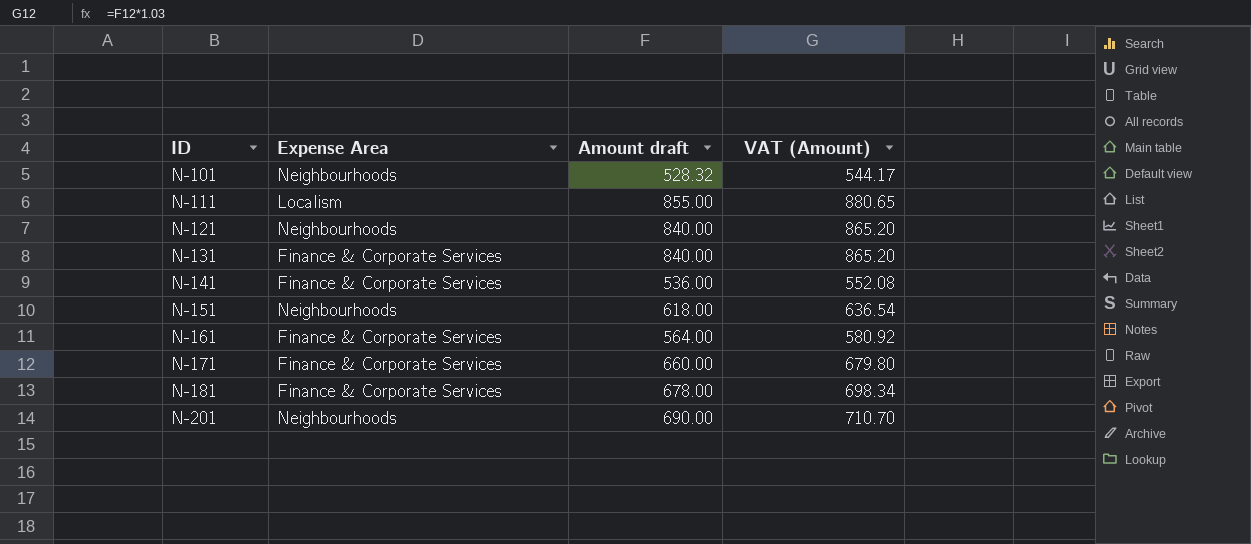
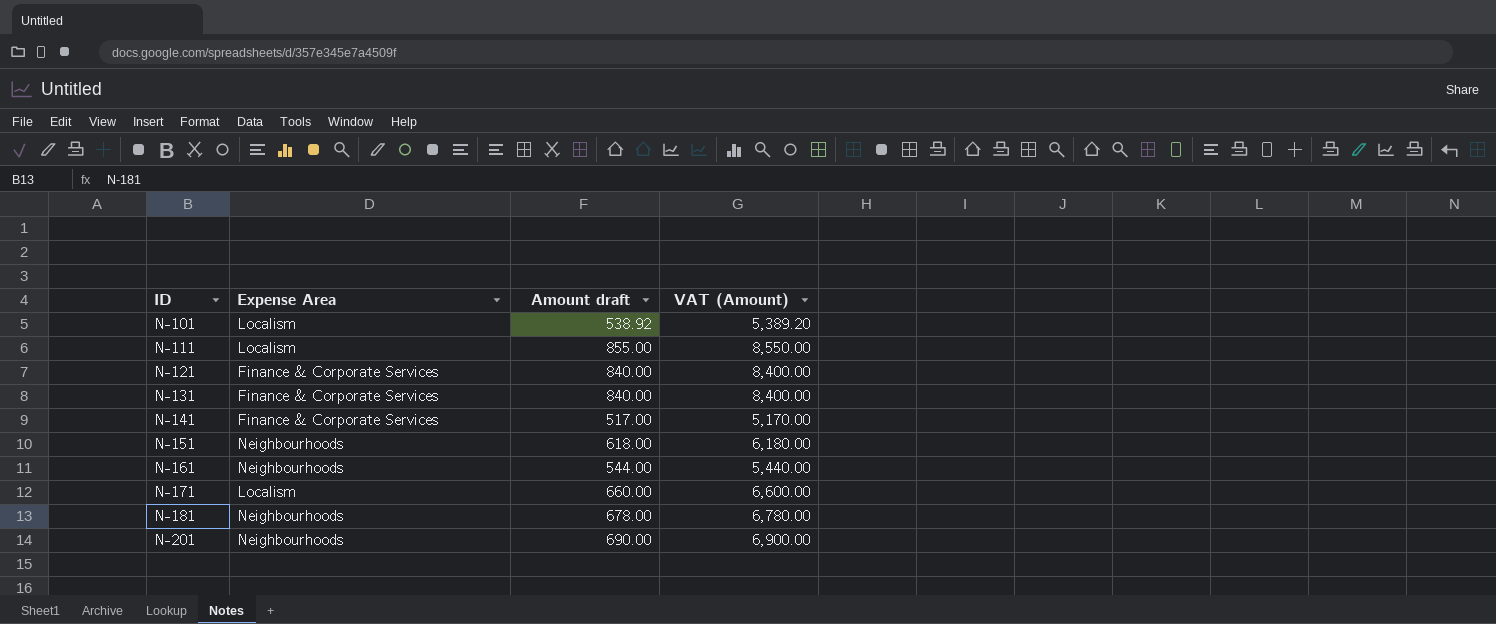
column VAT (Amount) | formula: [Amount draft] * 1.03 -> [Amount draft] * 10
N-101 | Expense Area: Neighbourhoods -> Localism
N-101 | Amount draft: 528.32 -> 538.92
N-121 | Expense Area: Neighbourhoods -> Finance & Corporate Services
N-141 | Amount draft: 536.00 -> 517.00
N-161 | Expense Area: Finance & Corporate Services -> Neighbourhoods
N-161 | Amount draft: 564.00 -> 544.00
N-171 | Expense Area: Finance & Corporate Services -> Localism
N-181 | Expense Area: Finance & Corporate Services -> Neighbourhoods

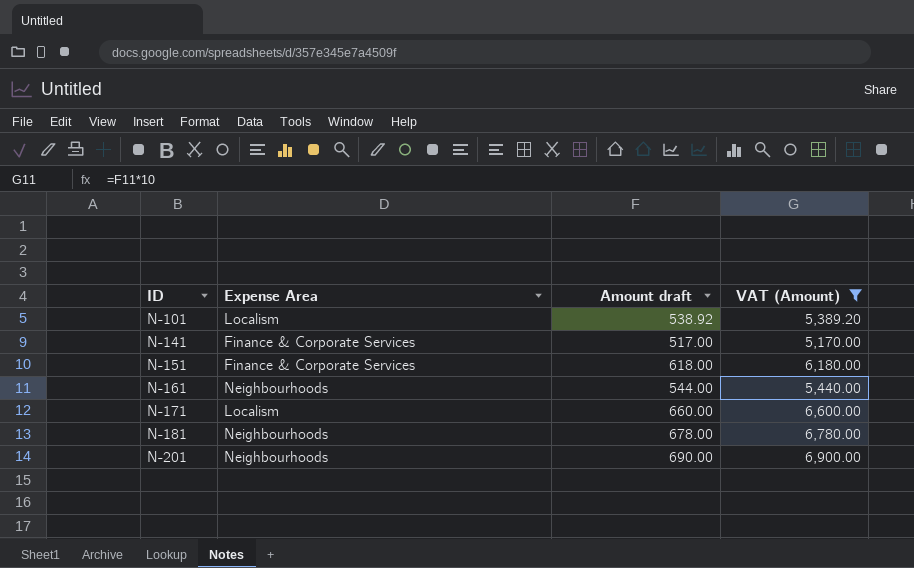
filter: none -> VAT (Amount) <= 6,900.00
N-151 | Expense Area: Neighbourhoods -> Finance & Corporate Services

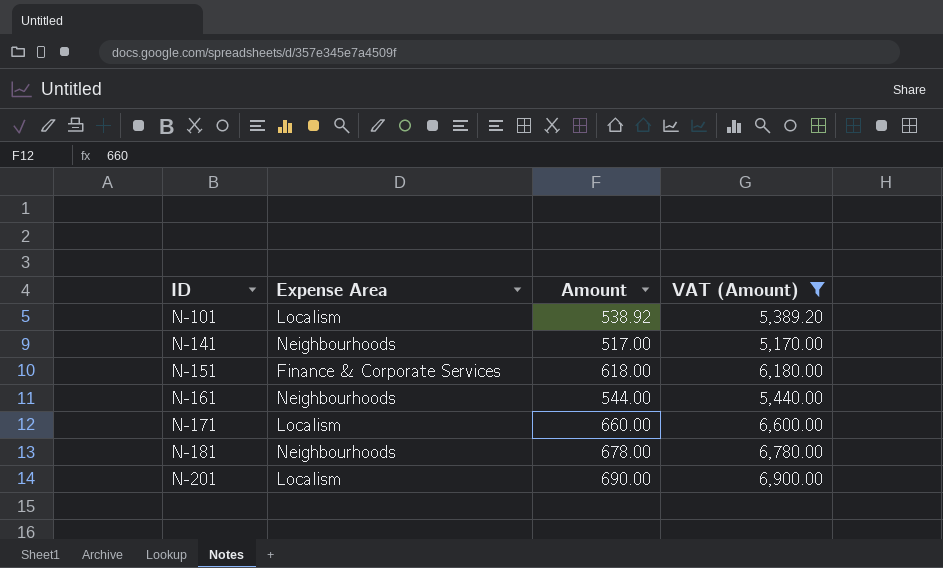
column name: Amount draft -> Amount
N-141 | Expense Area: Finance & Corporate Services -> Neighbourhoods
N-201 | Expense Area: Neighbourhoods -> Localism

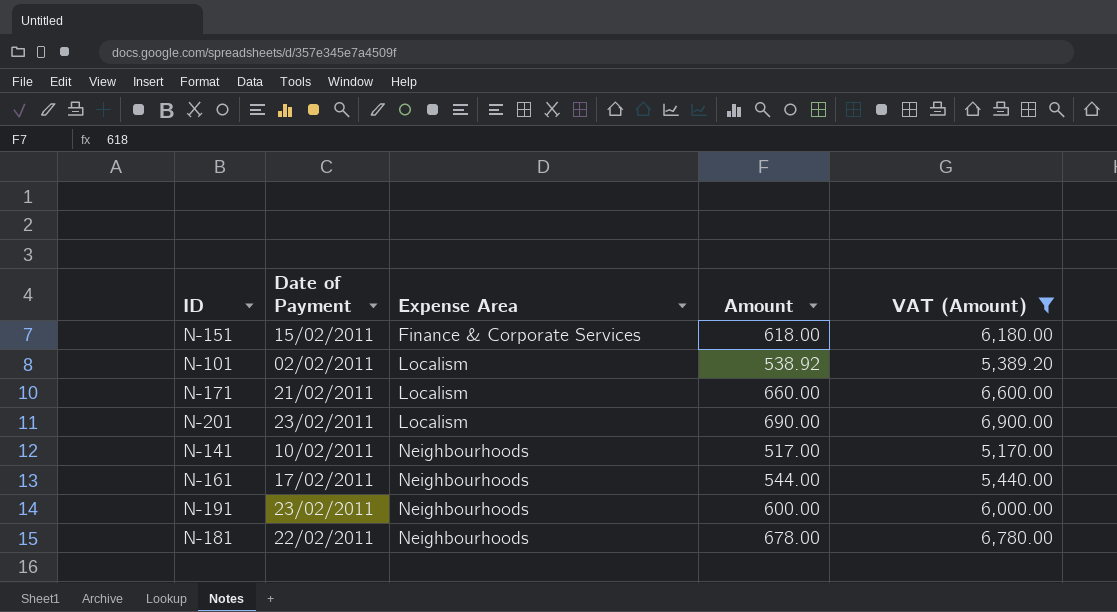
row order: ID ascending -> Expense Area ascending
column Date of Payment | position: none -> 2
row N-191: none -> 23/02/2011 | Neighbourhoods | 600.00 | 6,000.00

